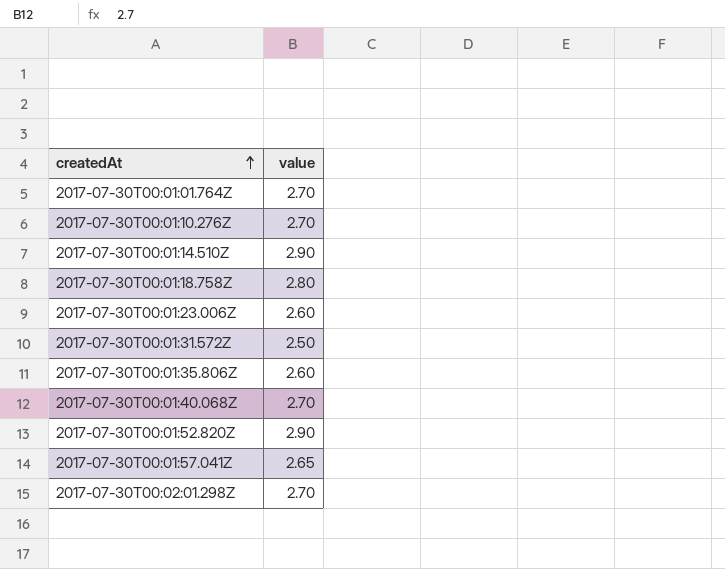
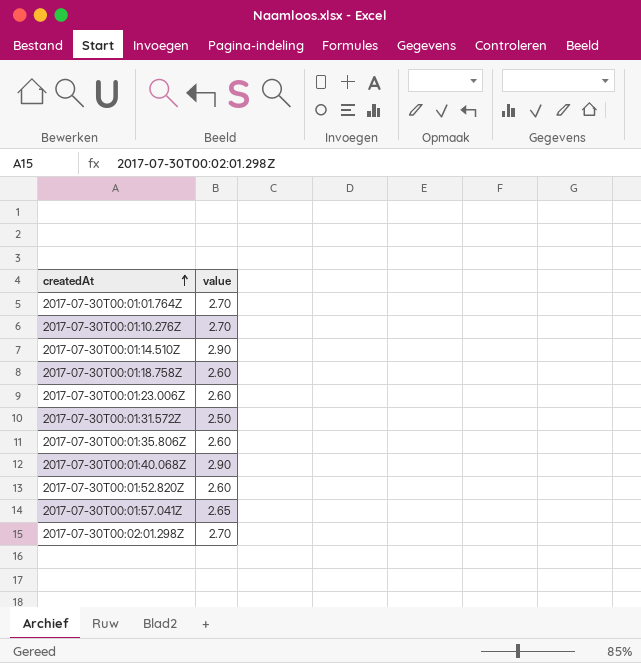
2017-07-30T00:01:18.758Z | value: 2.80 -> 2.60
2017-07-30T00:01:40.068Z | value: 2.70 -> 2.90
2017-07-30T00:01:52.820Z | value: 2.90 -> 2.60

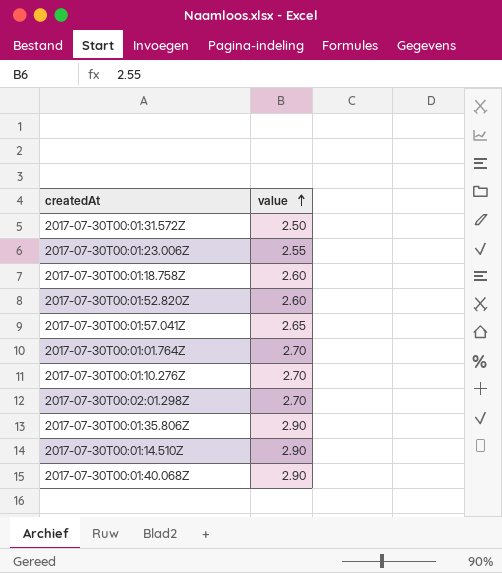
row order: createdAt ascending -> value ascending
2017-07-30T00:01:23.006Z | value: 2.60 -> 2.55
2017-07-30T00:01:35.806Z | value: 2.60 -> 2.90

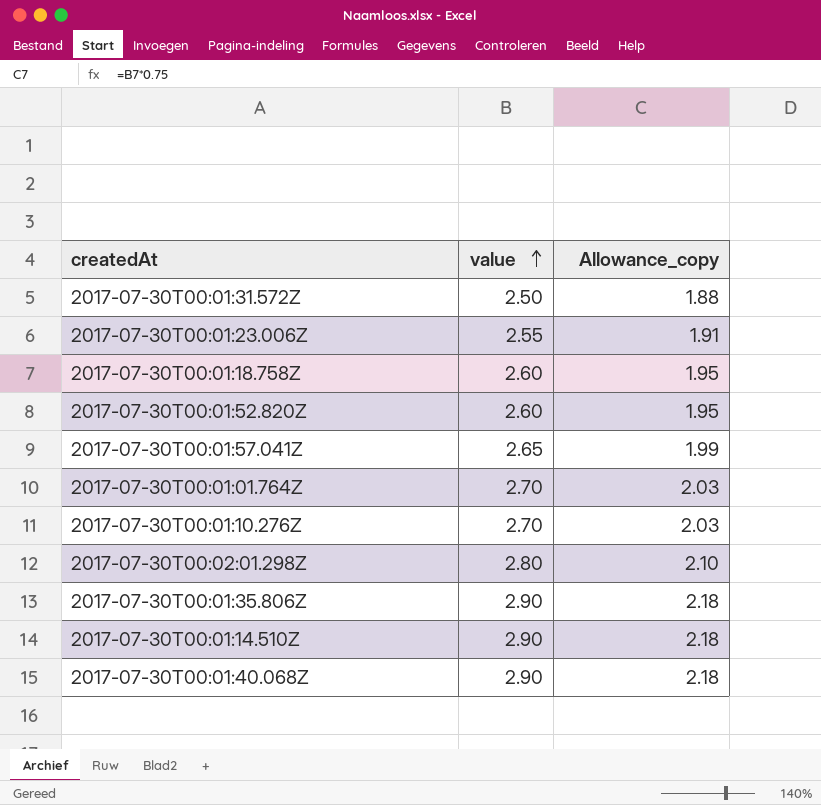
column Allowance_copy | formula: none -> [value] * 0.75
2017-07-30T00:02:01.298Z | value: 2.70 -> 2.80

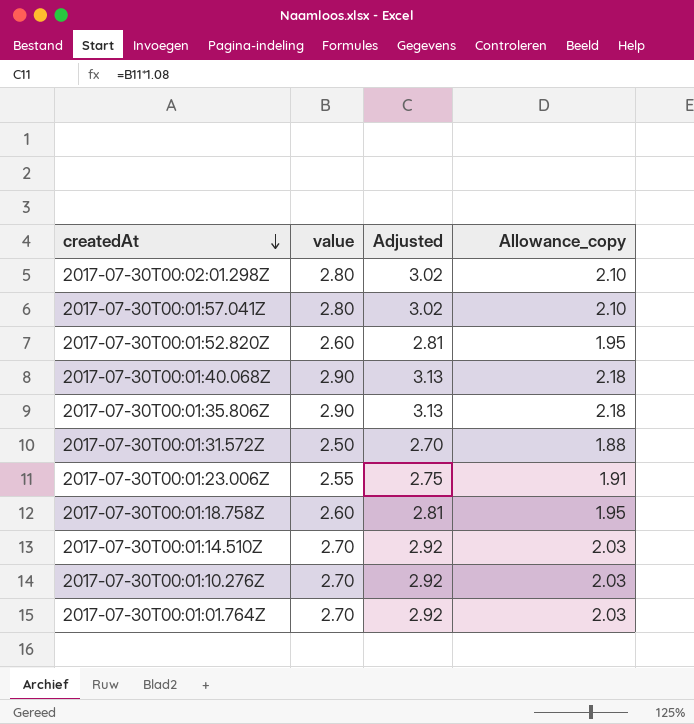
row order: value ascending -> createdAt descending
column Adjusted | formula: none -> [value] * 1.08
2017-07-30T00:01:57.041Z | value: 2.65 -> 2.80
2017-07-30T00:01:57.041Z | Allowance_copy: 1.99 -> 2.10
2017-07-30T00:01:14.510Z | value: 2.90 -> 2.70
2017-07-30T00:01:14.510Z | Allowance_copy: 2.18 -> 2.03

